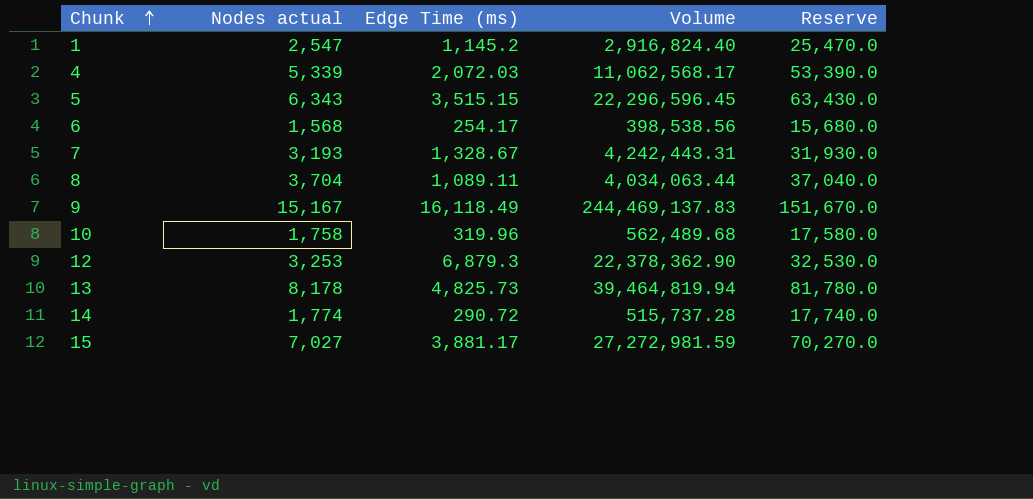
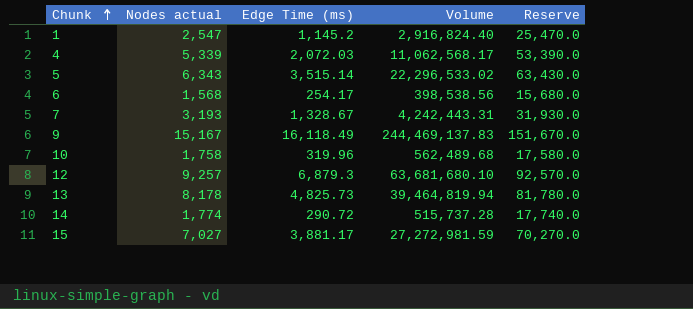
row 8: 3,704 | 1,089.11 | 4,034,063.44 | 37,040.0 -> none
5 | Edge Time (ms): 3,515.15 -> 3,515.14
5 | Volume: 22,296,596.45 -> 22,296,533.02
12 | Nodes actual: 3,253 -> 9,257
12 | Volume: 22,378,362.90 -> 63,681,680.10
12 | Reserve: 32,530.0 -> 92,570.0

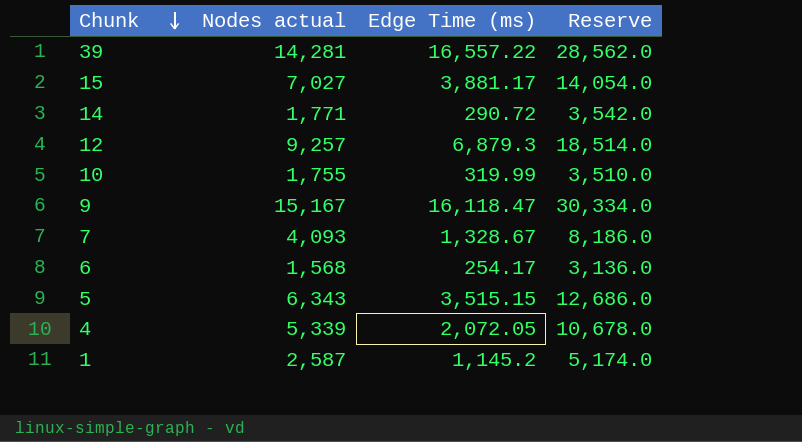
row order: Chunk ascending -> Chunk descending
column Volume | formula: [Nodes actual] * [Edge Time (ms)] -> none
column Reserve | formula: [Nodes actual] * 10 -> [Nodes actual] * 2
row 13: 8,178 | 4,825.73 | 39,464,819.94 | 81,780.0 -> none
row 39: none -> 14,281 | 16,557.22 | 28,562.0
14 | Nodes actual: 1,774 -> 1,771
10 | Nodes actual: 1,758 -> 1,755
10 | Edge Time (ms): 319.96 -> 319.99
9 | Edge Time (ms): 16,118.49 -> 16,118.47
7 | Nodes actual: 3,193 -> 4,093
5 | Edge Time (ms): 3,515.14 -> 3,515.15
4 | Edge Time (ms): 2,072.03 -> 2,072.05
1 | Nodes actual: 2,547 -> 2,587

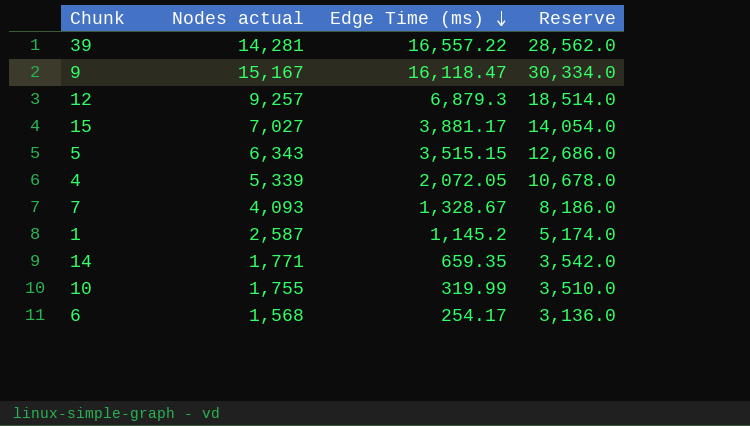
row order: Chunk descending -> Edge Time (ms) descending
14 | Edge Time (ms): 290.72 -> 659.35

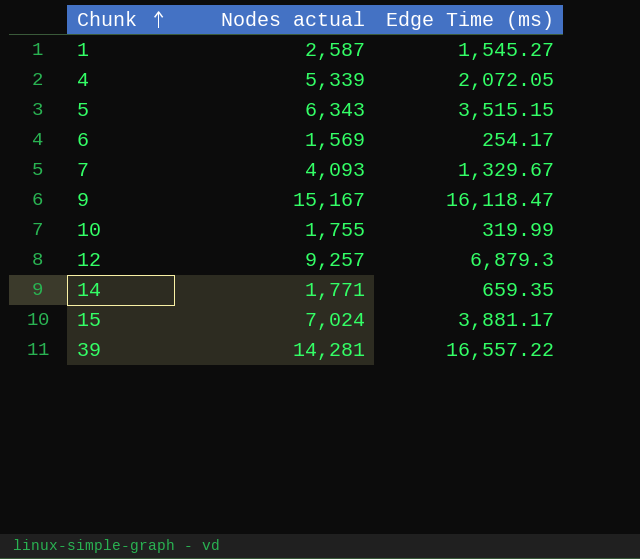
row order: Edge Time (ms) descending -> Chunk ascending
column Reserve | formula: [Nodes actual] * 2 -> none
1 | Edge Time (ms): 1,145.2 -> 1,545.27
6 | Nodes actual: 1,568 -> 1,569
7 | Edge Time (ms): 1,328.67 -> 1,329.67
15 | Nodes actual: 7,027 -> 7,024

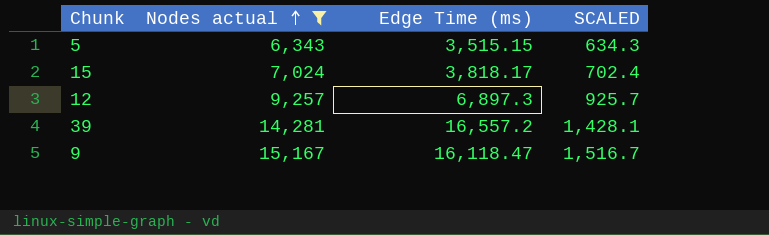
filter: none -> Nodes actual >= 6,343
row order: Chunk ascending -> Nodes actual ascending
column SCALED | formula: none -> [Nodes actual] * 0.1
15 | Edge Time (ms): 3,881.17 -> 3,818.17
12 | Edge Time (ms): 6,879.3 -> 6,897.3
39 | Edge Time (ms): 16,557.22 -> 16,557.2

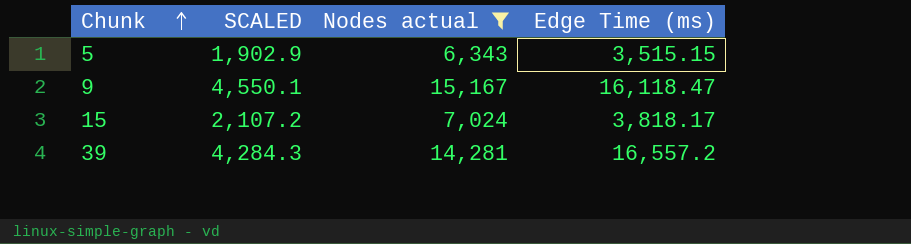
row order: Nodes actual ascending -> Chunk ascending
column SCALED | formula: [Nodes actual] * 0.1 -> [Nodes actual] * 0.3
column SCALED | position: 4 -> 2
row 12: 9,257 | 6,897.3 | 925.7 -> none

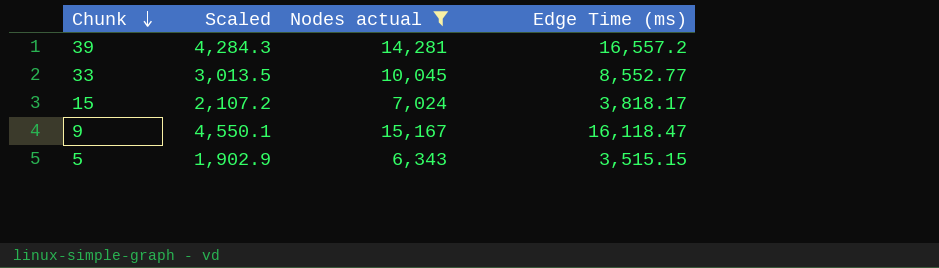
row order: Chunk ascending -> Chunk descending
column name: SCALED -> Scaled
row 33: none -> 3,013.5 | 10,045 | 8,552.77

